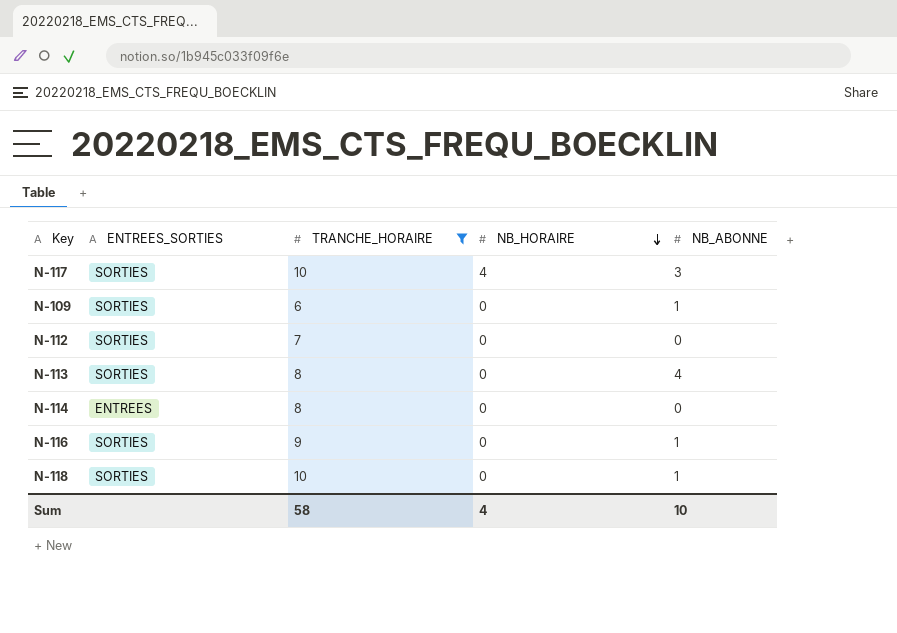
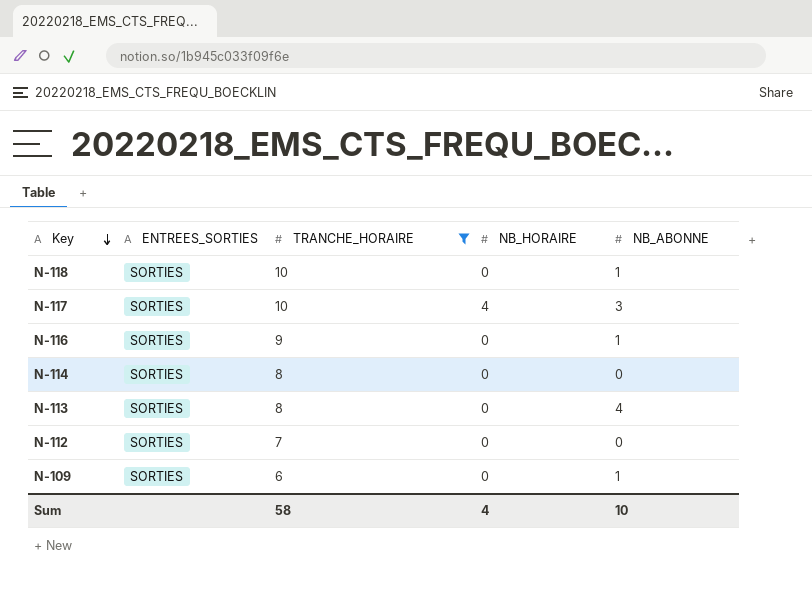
row order: NB_HORAIRE descending -> Key descending
N-114 | ENTREES_SORTIES: ENTREES -> SORTIES

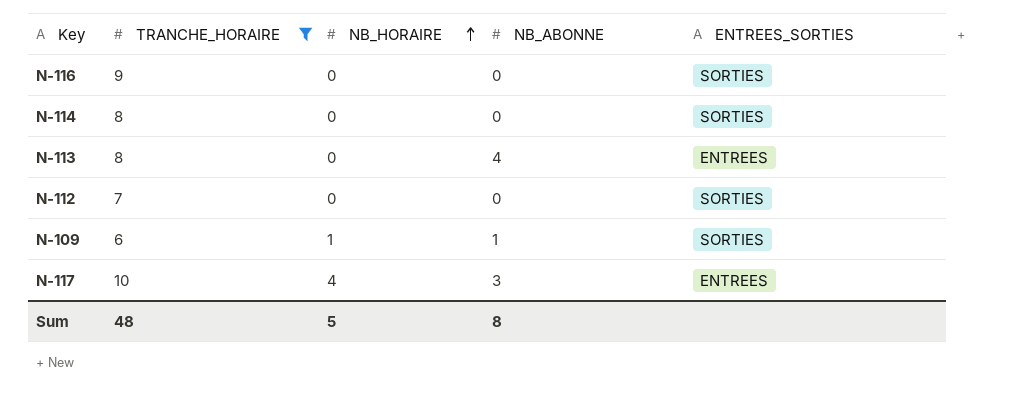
row order: Key descending -> NB_HORAIRE ascending
column ENTREES_SORTIES | position: 2 -> 5
row N-118: SORTIES | 10 | 0 | 1 -> none
N-116 | NB_ABONNE: 1 -> 0
N-113 | ENTREES_SORTIES: SORTIES -> ENTREES
N-109 | NB_HORAIRE: 0 -> 1
N-117 | ENTREES_SORTIES: SORTIES -> ENTREES
Sum | TRANCHE_HORAIRE: 58 -> 48
Sum | NB_HORAIRE: 4 -> 5
Sum | NB_ABONNE: 10 -> 8

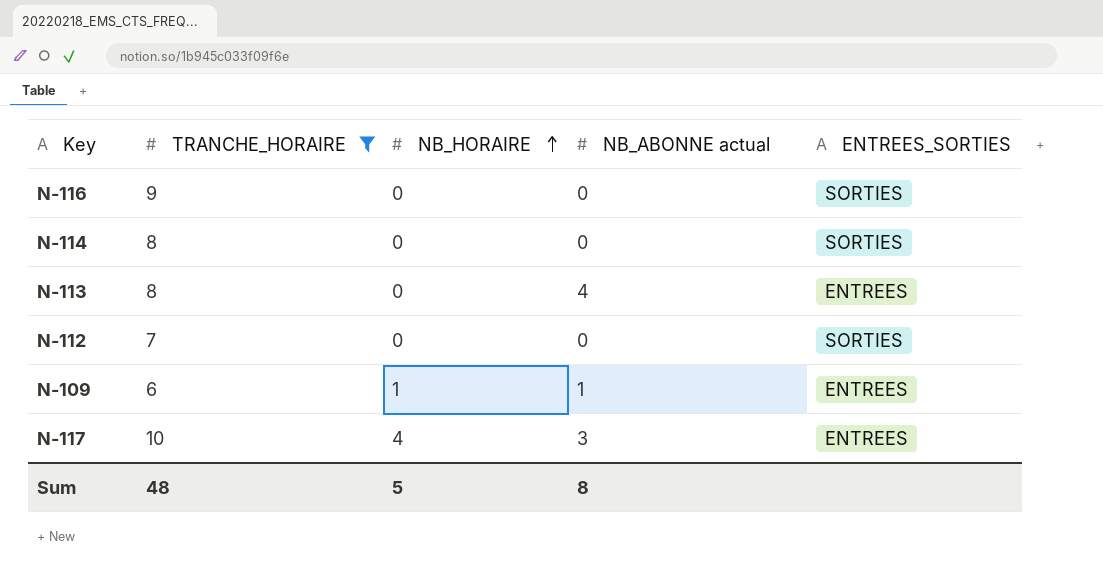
column name: NB_ABONNE -> NB_ABONNE actual
N-109 | ENTREES_SORTIES: SORTIES -> ENTREES

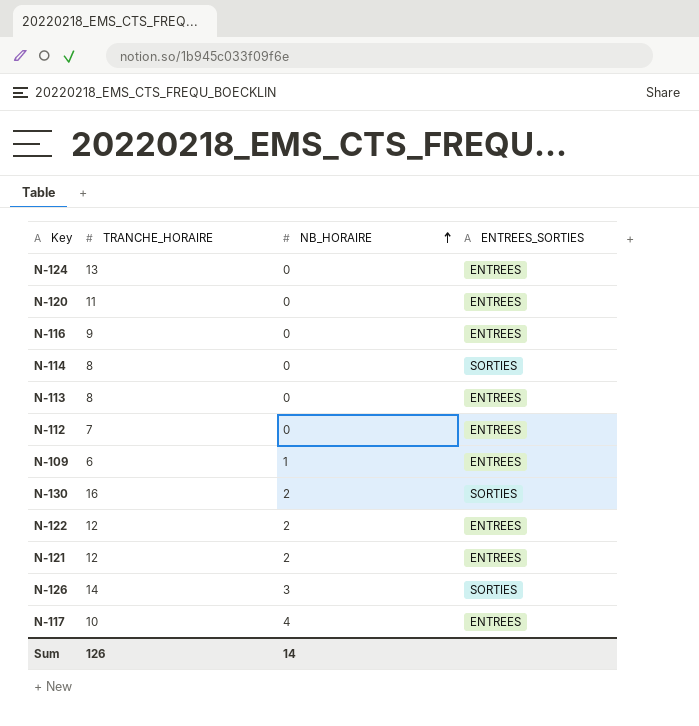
filter: TRANCHE_HORAIRE <= 10 -> none
column NB_ABONNE actual | position: 4 -> none
N-116 | ENTREES_SORTIES: SORTIES -> ENTREES
N-112 | ENTREES_SORTIES: SORTIES -> ENTREES
Sum | TRANCHE_HORAIRE: 48 -> 126
Sum | NB_HORAIRE: 5 -> 14

